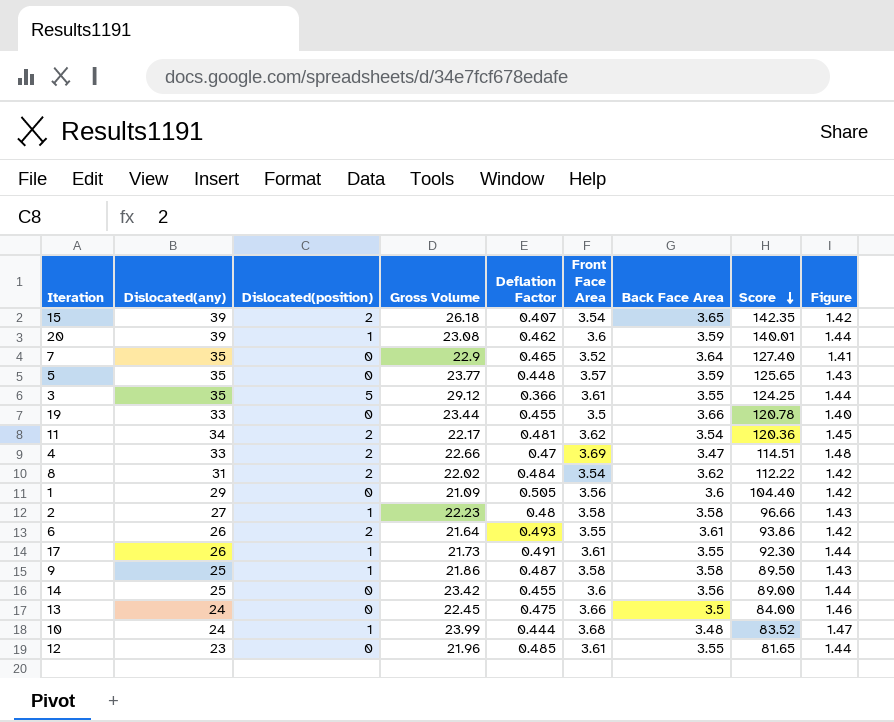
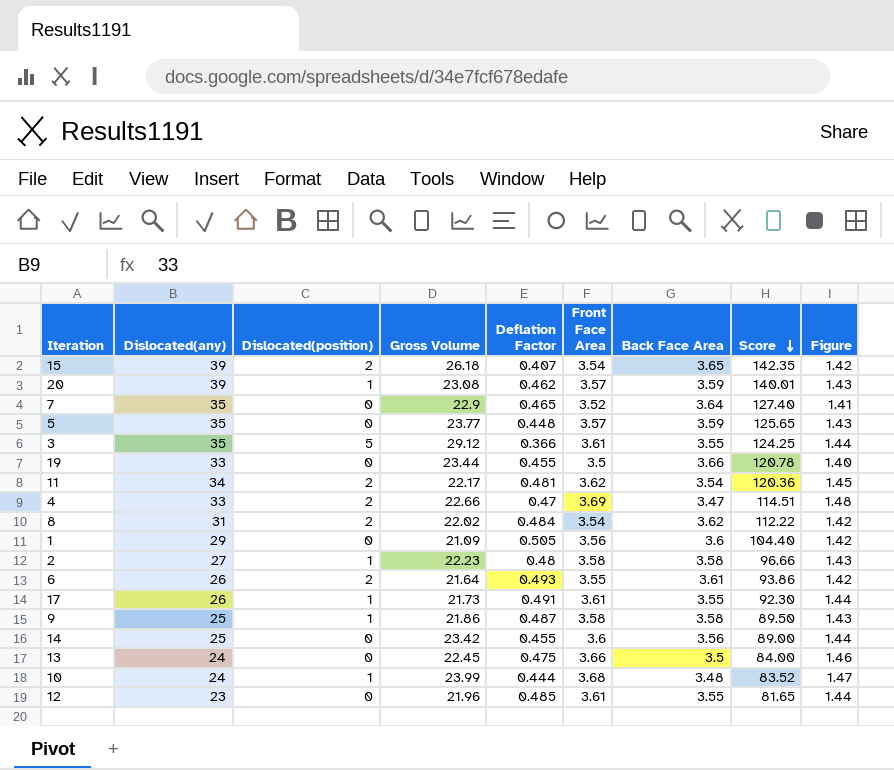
20 | Front Face Area: 3.6 -> 3.57
20 | Figure: 1.44 -> 1.43

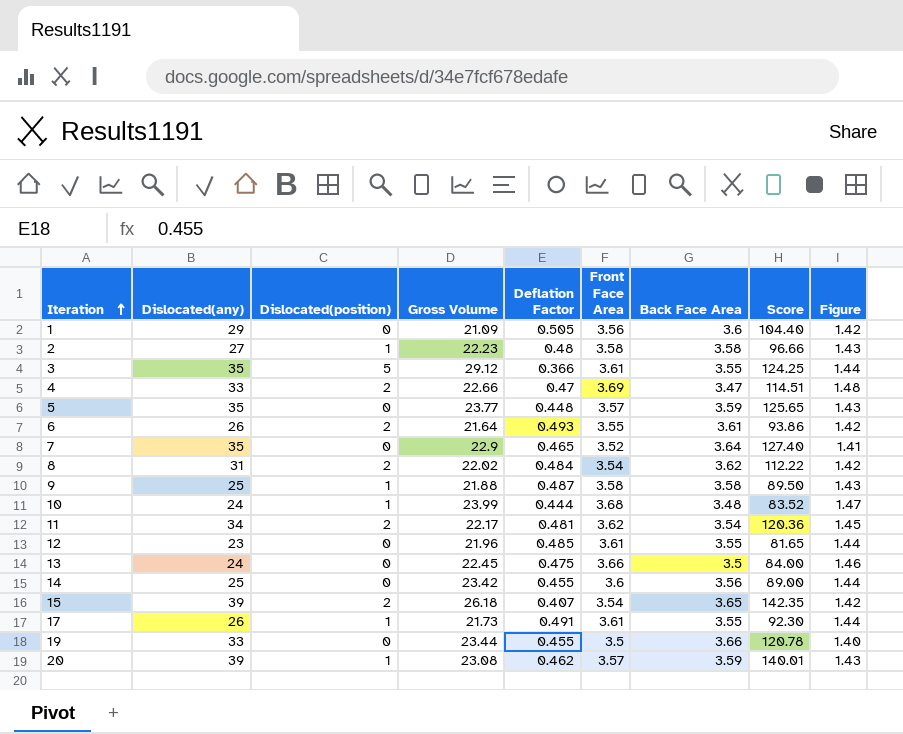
row order: Score descending -> Iteration ascending
9 | Gross Volume: 21.86 -> 21.88

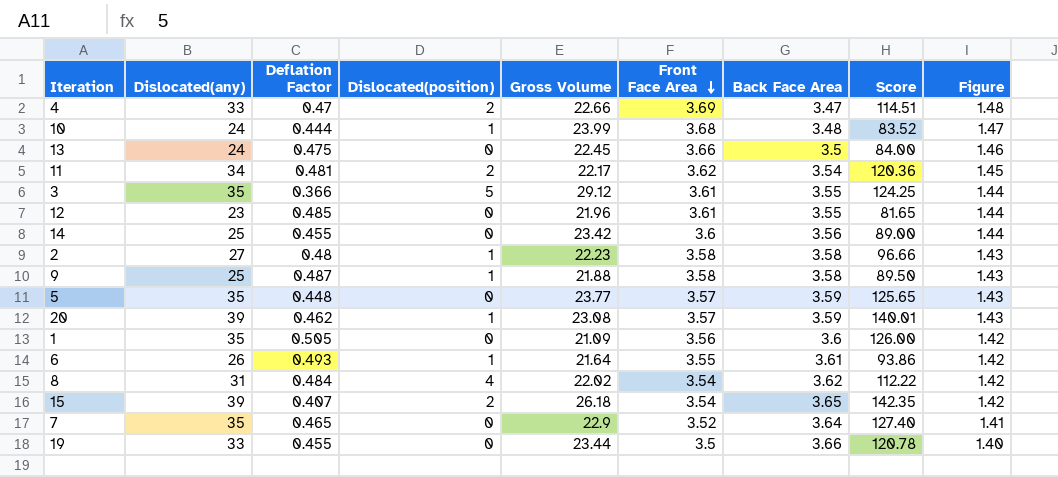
row order: Iteration ascending -> Front Face Area descending
column Deflation Factor | position: 5 -> 3
row 17: 26 | 1 | 21.73 | 0.491 | 3.61 | 3.55 | 92.30 | 1.44 -> none
1 | Dislocated(any): 29 -> 35
1 | Score: 104.40 -> 126.00
6 | Dislocated(position): 2 -> 1
8 | Dislocated(position): 2 -> 4

